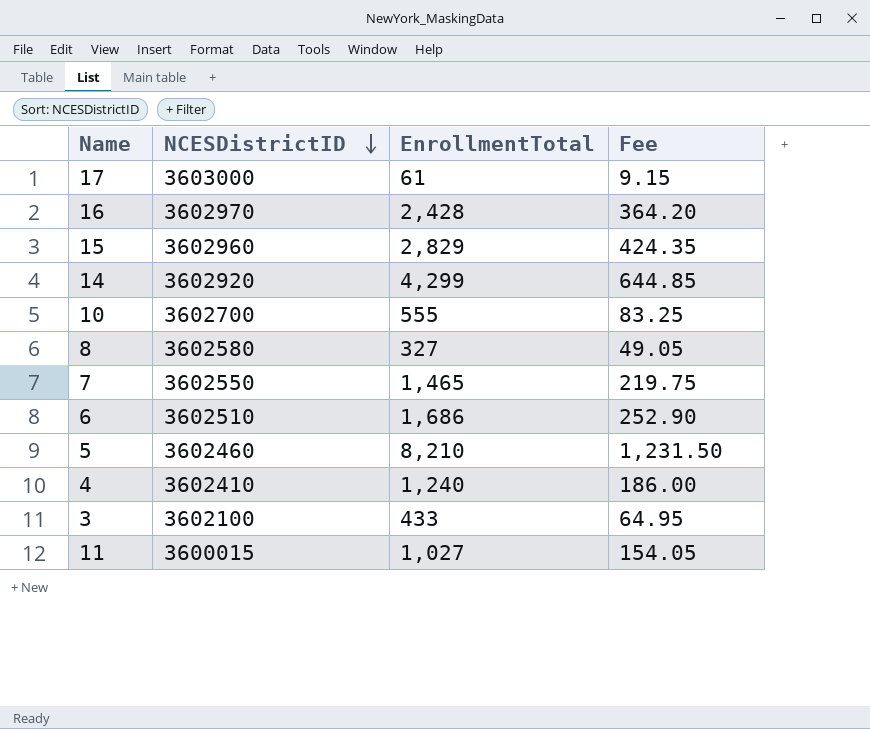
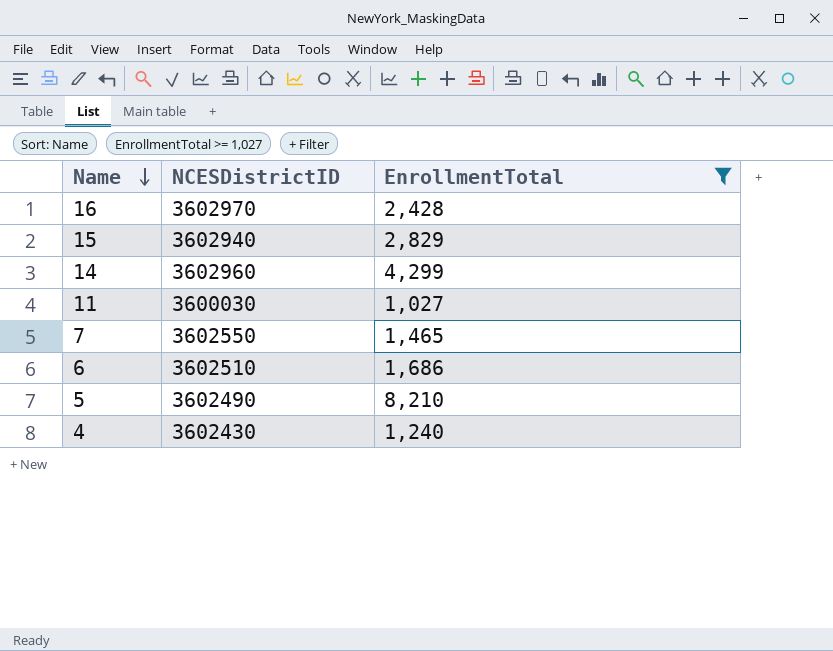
filter: none -> EnrollmentTotal >= 1,027
row order: NCESDistrictID descending -> Name descending
column Fee | formula: [EnrollmentTotal] * 0.15 -> none
15 | NCESDistrictID: 3602960 -> 3602940
14 | NCESDistrictID: 3602920 -> 3602960
11 | NCESDistrictID: 3600015 -> 3600030
5 | NCESDistrictID: 3602460 -> 3602490
4 | NCESDistrictID: 3602410 -> 3602430

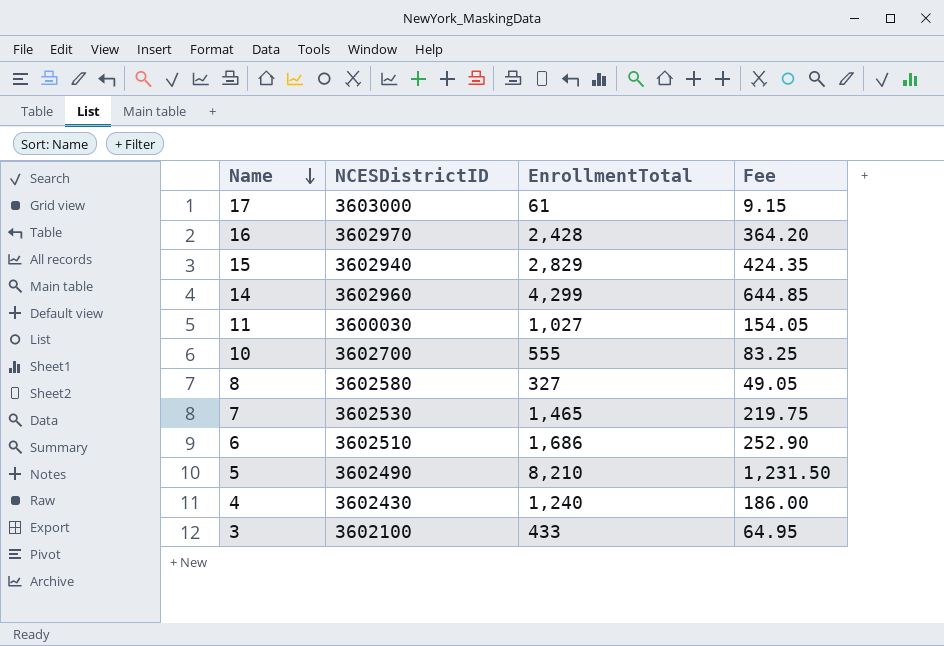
filter: EnrollmentTotal >= 1,027 -> none
column Fee | formula: none -> [EnrollmentTotal] * 0.15
7 | NCESDistrictID: 3602550 -> 3602530

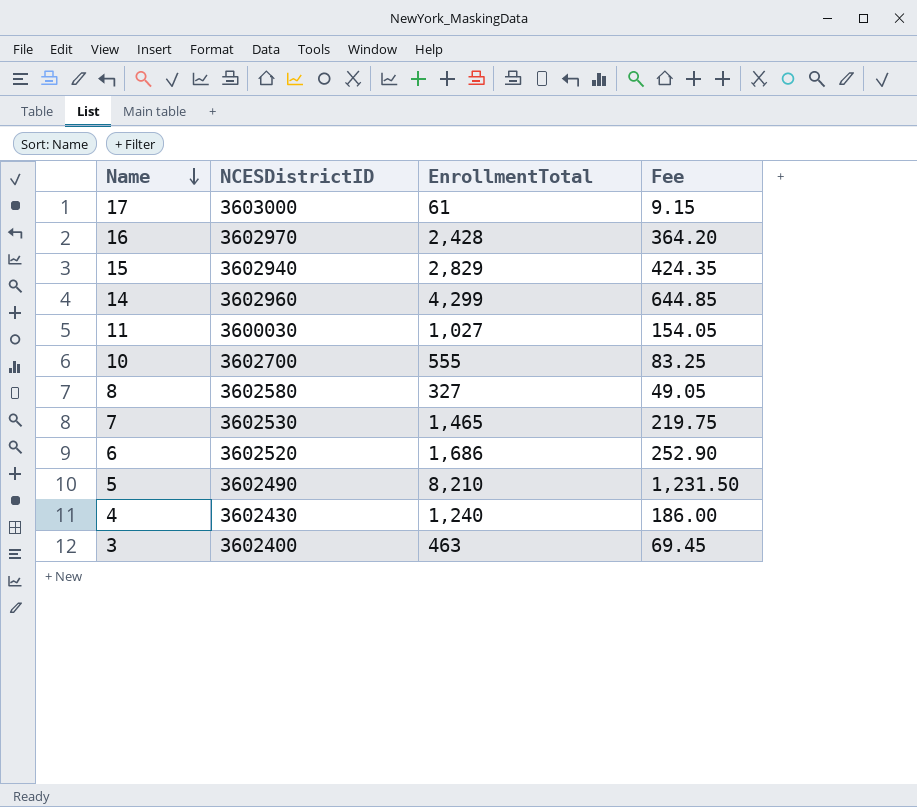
6 | NCESDistrictID: 3602510 -> 3602520
3 | NCESDistrictID: 3602100 -> 3602400
3 | EnrollmentTotal: 433 -> 463
3 | Fee: 64.95 -> 69.45

